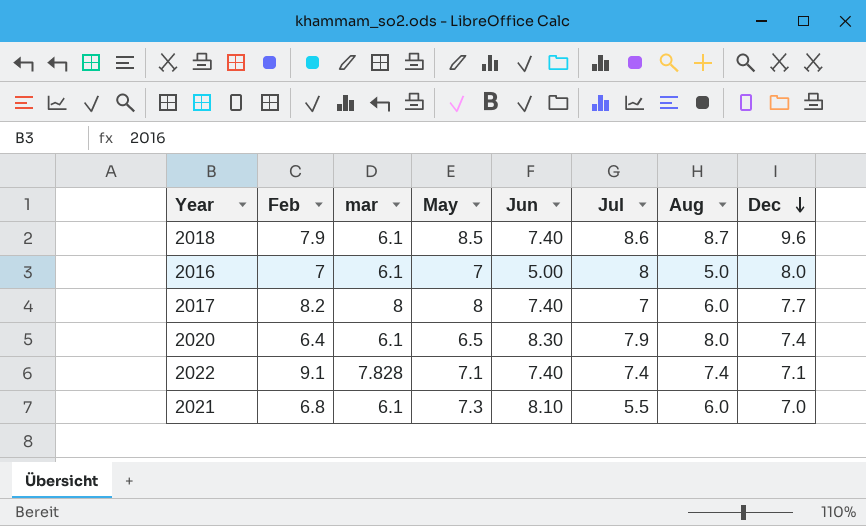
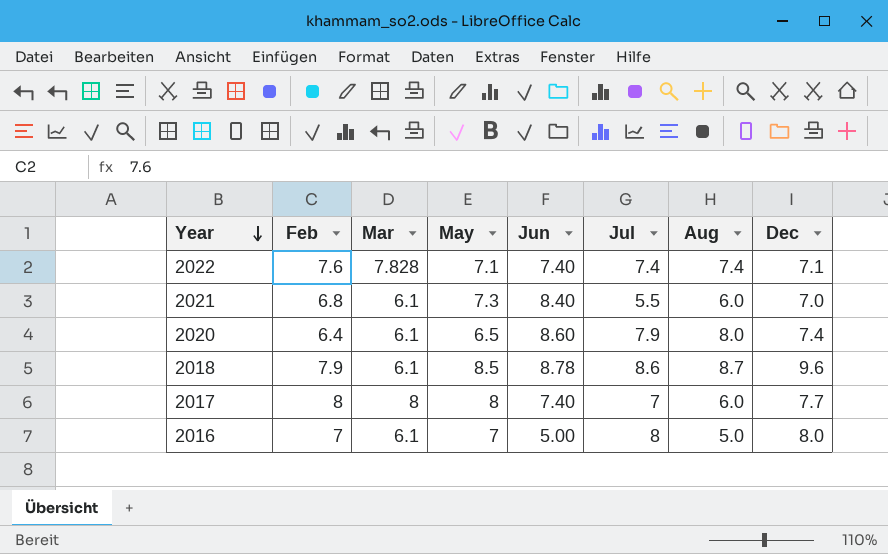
row order: Dec descending -> Year descending
column name: mar -> Mar
2022 | Feb: 9.1 -> 7.6
2021 | Jun: 8.10 -> 8.40
2020 | Jun: 8.30 -> 8.60
2018 | Jun: 7.40 -> 8.78
2017 | Feb: 8.2 -> 8

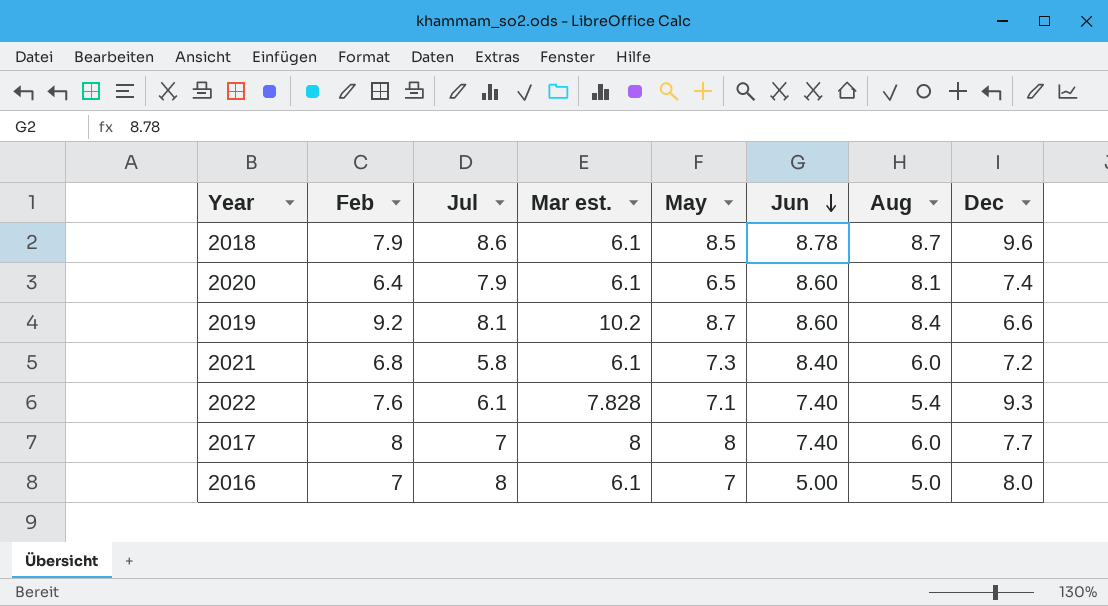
row order: Year descending -> Jun descending
column Jul | position: 6 -> 3
column name: Mar -> Mar est.
2020 | Aug: 8.0 -> 8.1
row 2019: none -> 9.2 | 8.1 | 10.2 | 8.7 | 8.60 | 8.4 | 6.6
2021 | Jul: 5.5 -> 5.8
2021 | Dec: 7.0 -> 7.2
2022 | Jul: 7.4 -> 6.1
2022 | Aug: 7.4 -> 5.4
2022 | Dec: 7.1 -> 9.3

